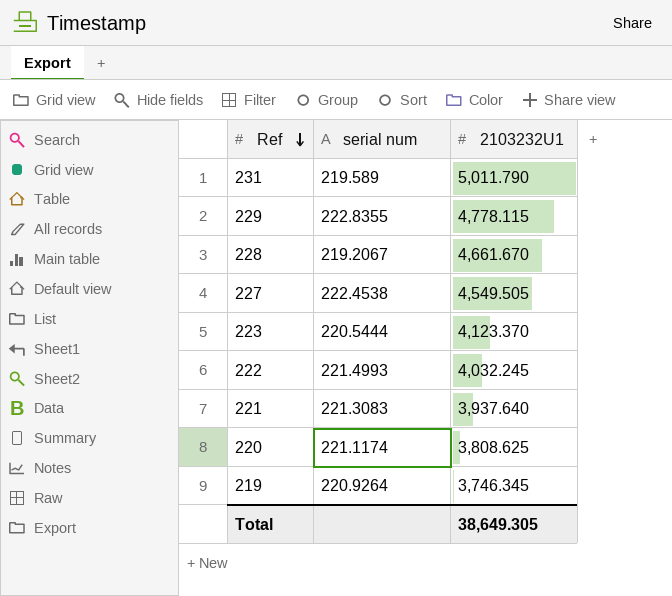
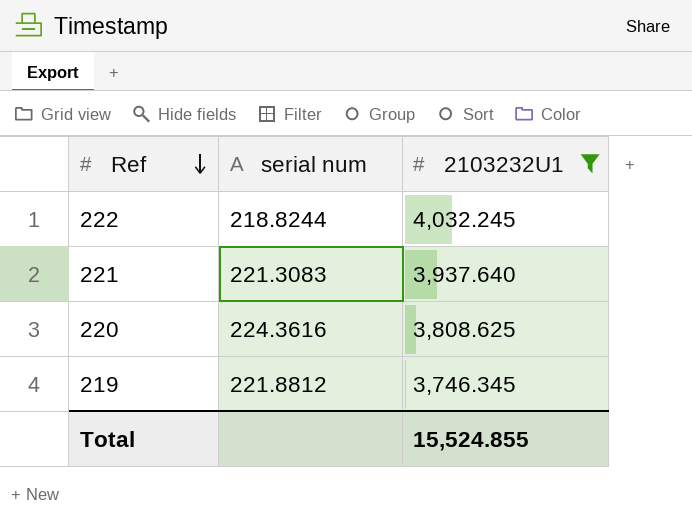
filter: none -> 2103232U1 <= 4,032.245
222 | serial num: 221.4993 -> 218.8244
220 | serial num: 221.1174 -> 224.3616
219 | serial num: 220.9264 -> 221.8812
Total | 2103232U1: 38,649.305 -> 15,524.855

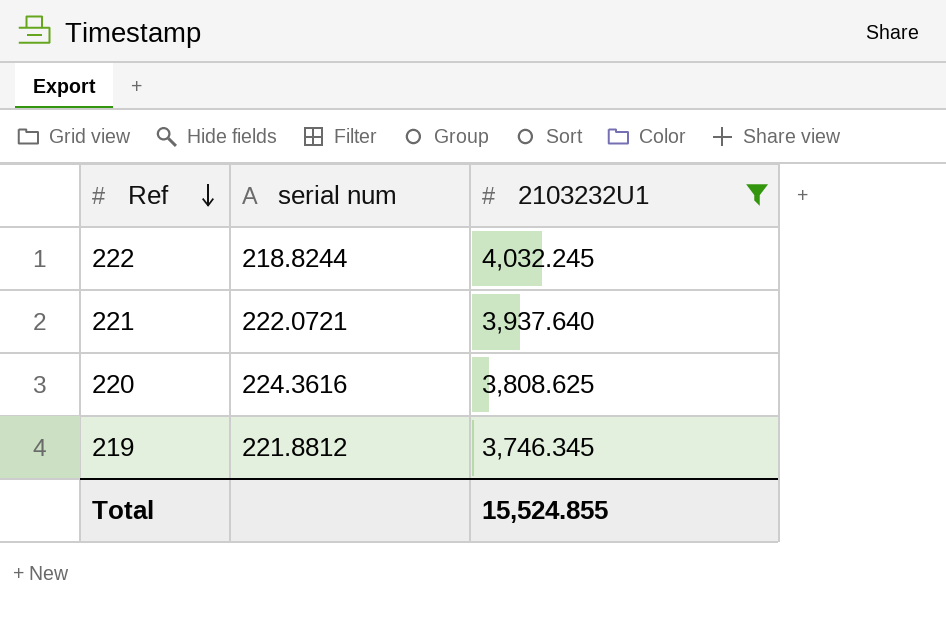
221 | serial num: 221.3083 -> 222.0721

